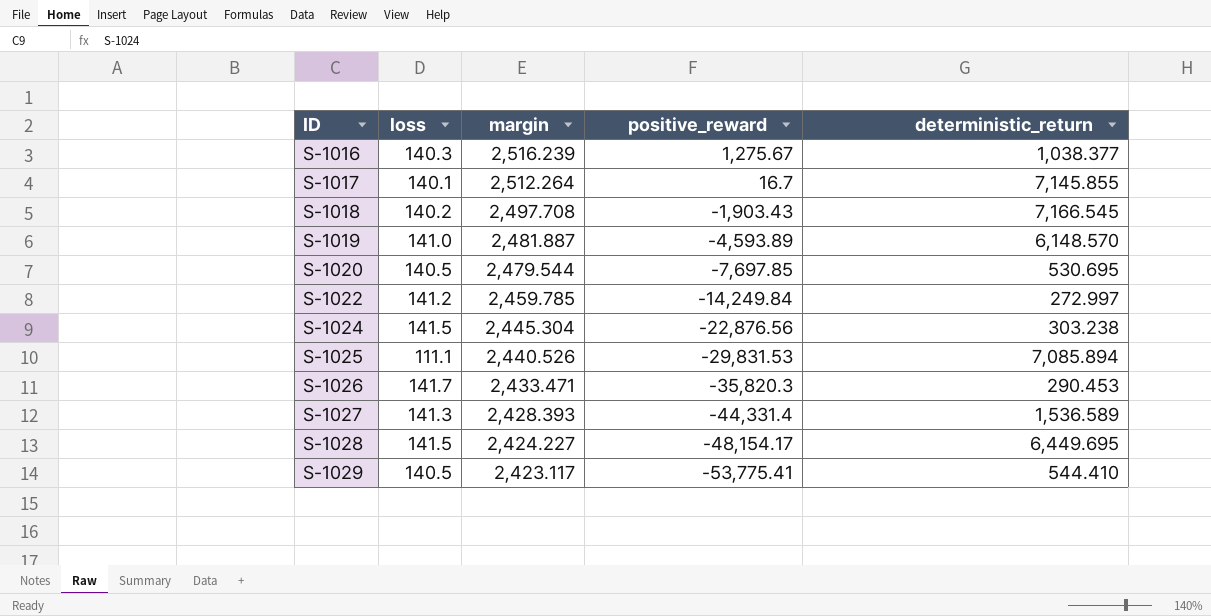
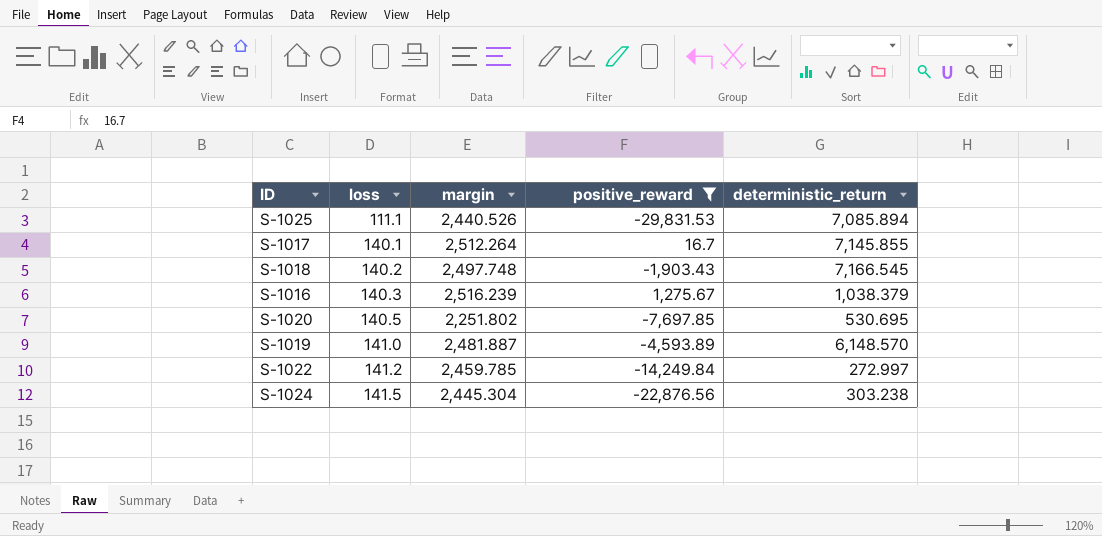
filter: none -> positive_reward >= -29,831.53
row order: ID ascending -> loss ascending
S-1018 | margin: 2,497.708 -> 2,497.748
S-1016 | deterministic_return: 1,038.377 -> 1,038.379
S-1020 | margin: 2,479.544 -> 2,251.802

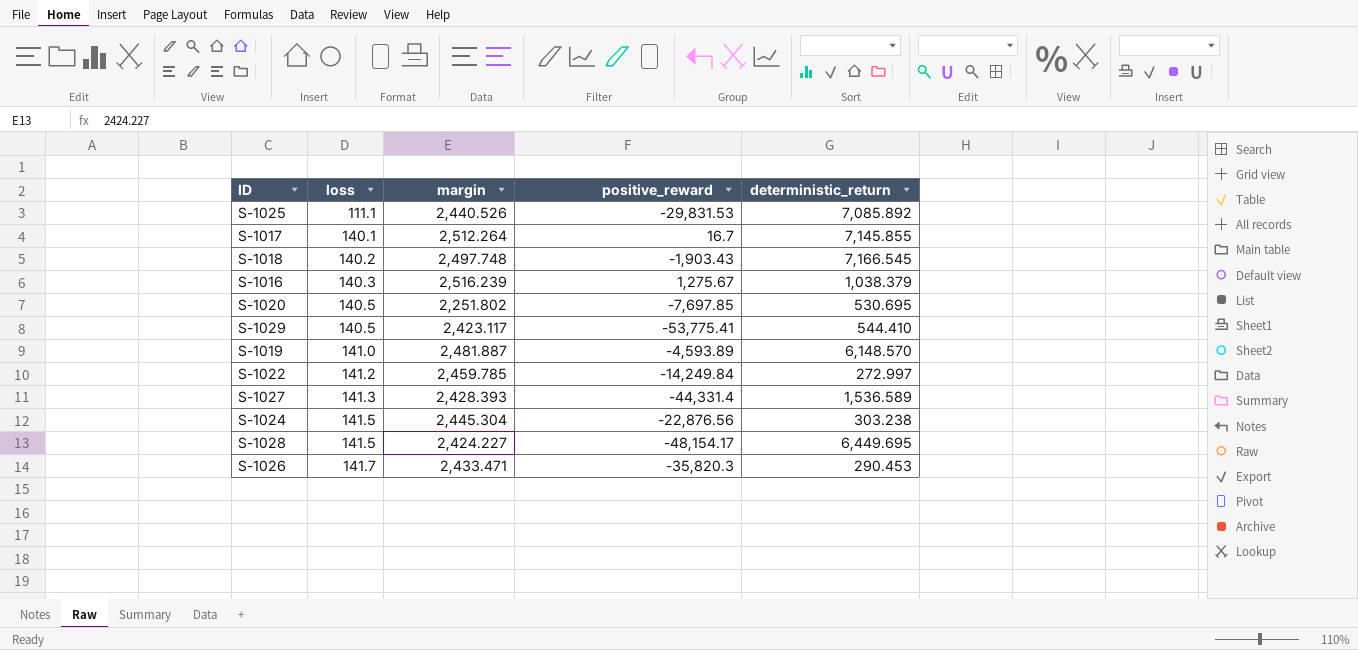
filter: positive_reward >= -29,831.53 -> none
S-1025 | deterministic_return: 7,085.894 -> 7,085.892

